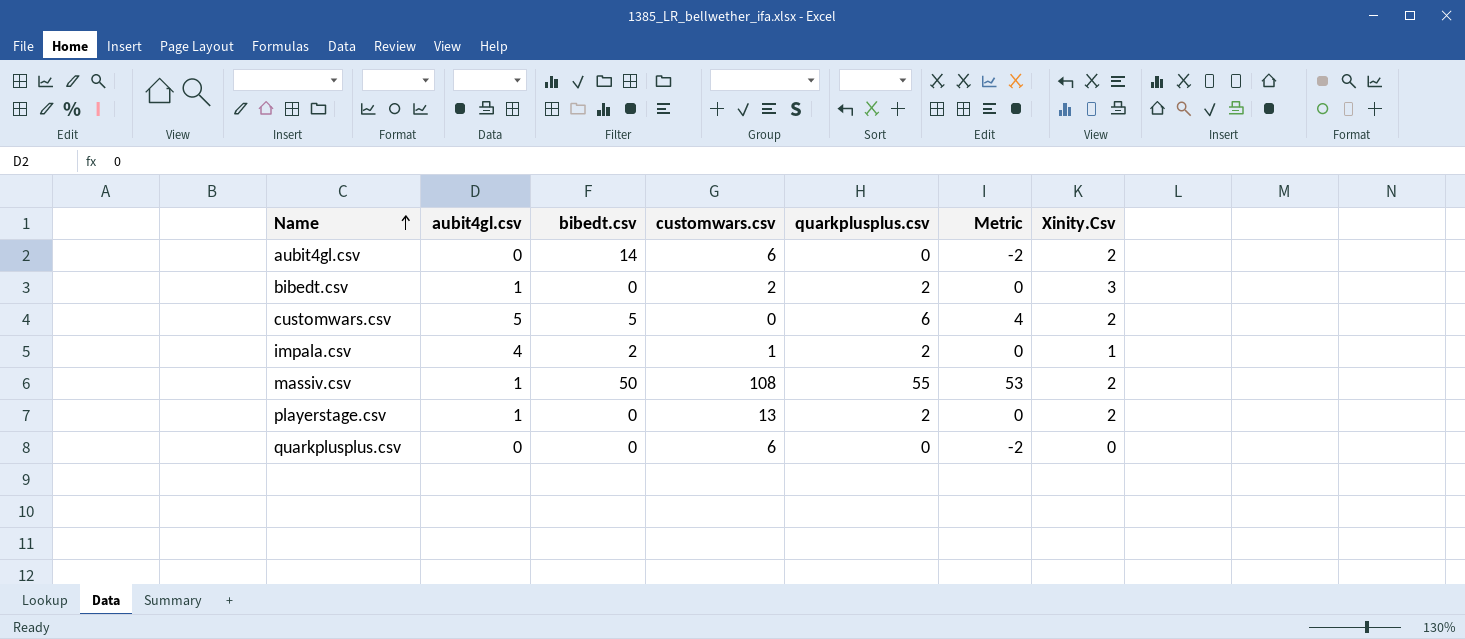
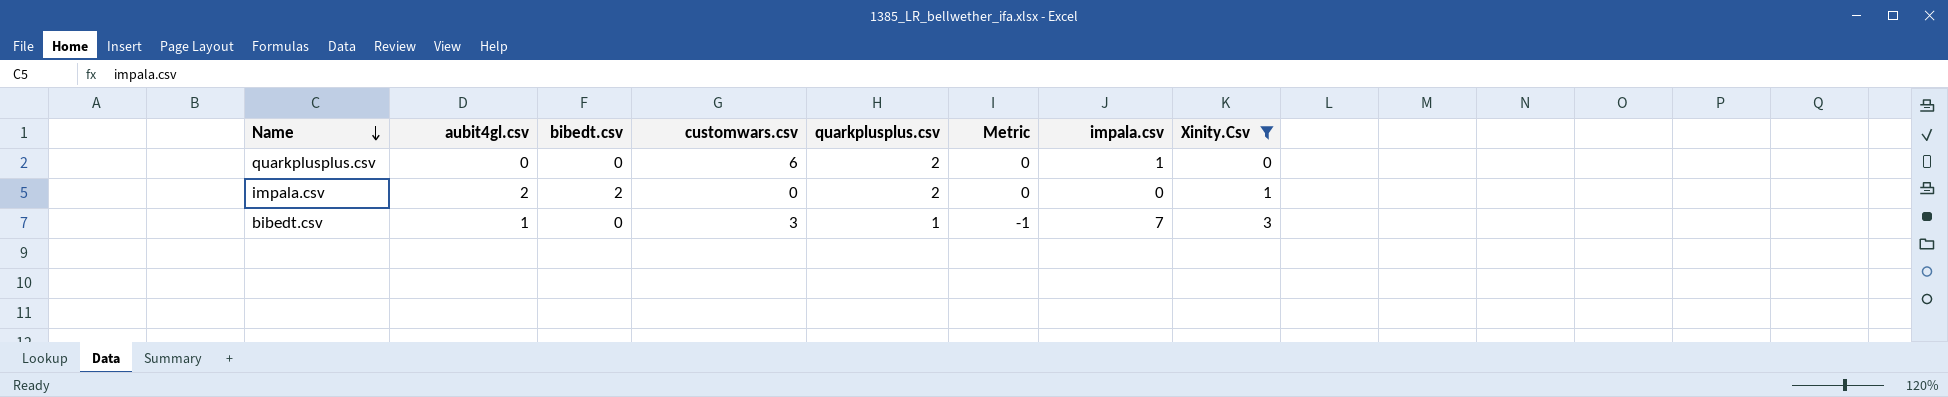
filter: none -> Xinity.Csv != 2
row order: Name ascending -> Name descending
column impala.csv | position: none -> 7
quarkplusplus.csv | quarkplusplus.csv: 0 -> 2
quarkplusplus.csv | Metric: -2 -> 0
impala.csv | aubit4gl.csv: 4 -> 2
impala.csv | customwars.csv: 1 -> 0
bibedt.csv | customwars.csv: 2 -> 3
bibedt.csv | quarkplusplus.csv: 2 -> 1
bibedt.csv | Metric: 0 -> -1

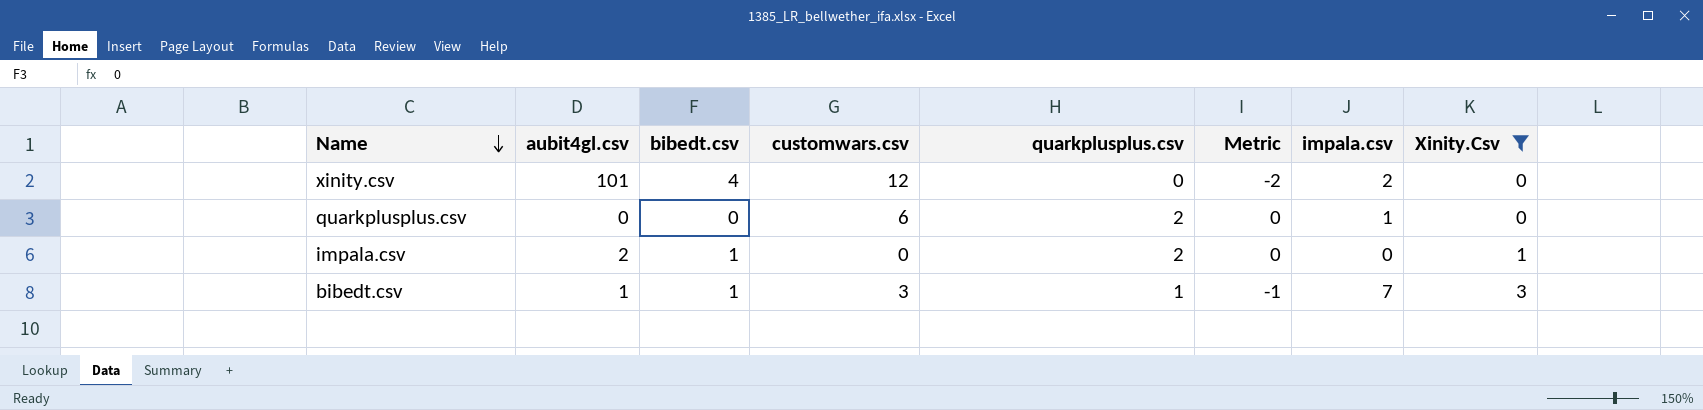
row xinity.csv: none -> 101 | 4 | 12 | 0 | -2 | 2 | 0
impala.csv | bibedt.csv: 2 -> 1
bibedt.csv | bibedt.csv: 0 -> 1

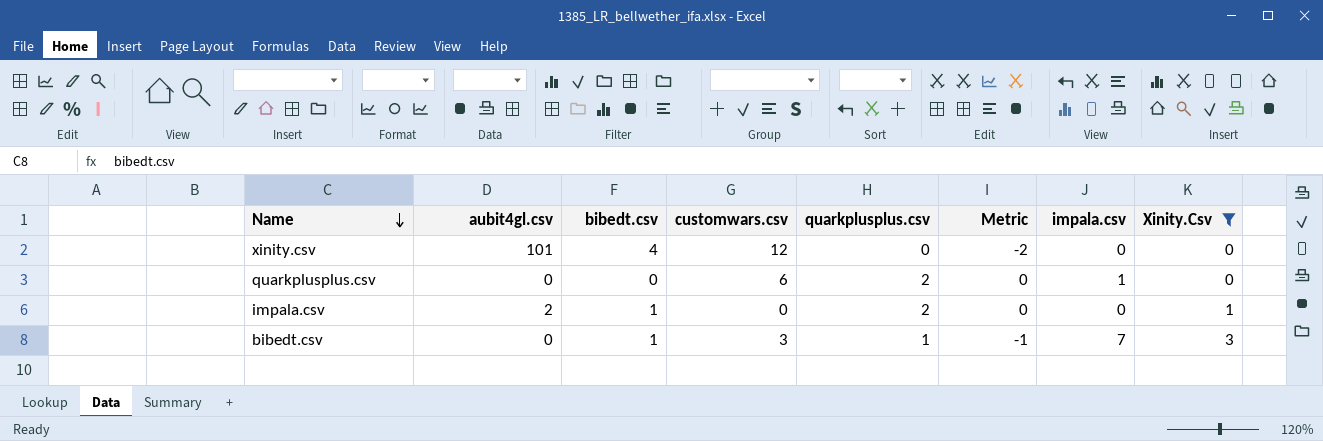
xinity.csv | impala.csv: 2 -> 0
bibedt.csv | aubit4gl.csv: 1 -> 0

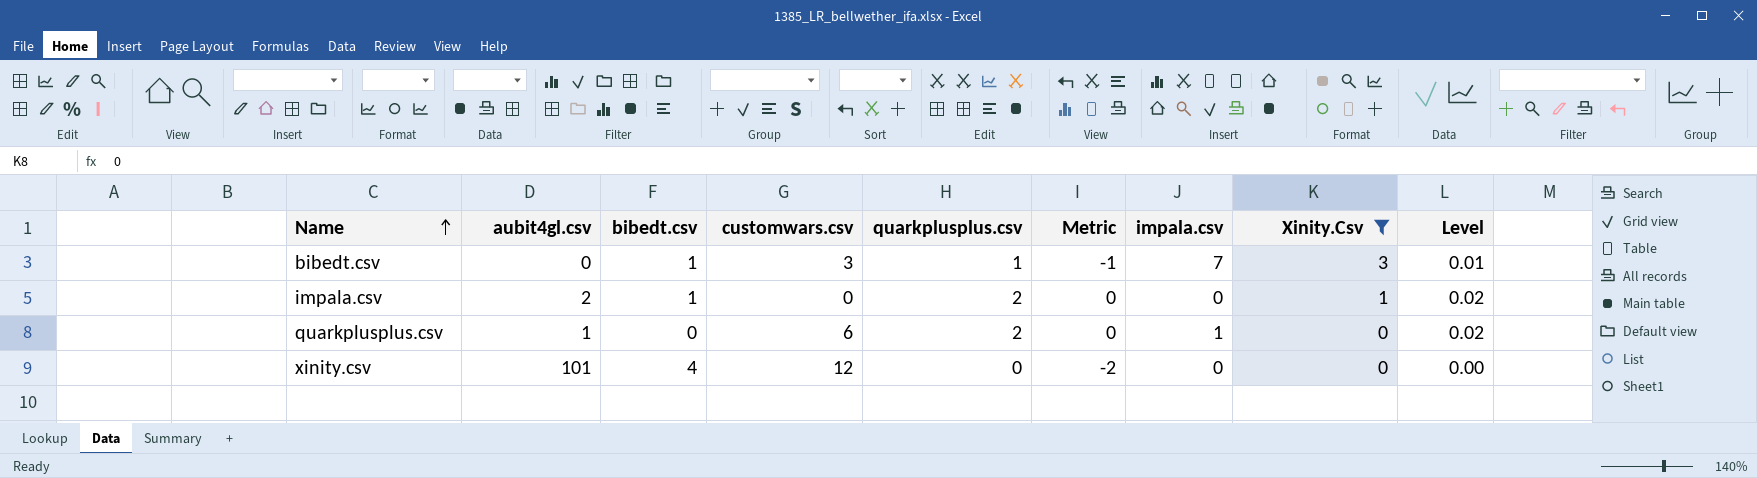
row order: Name descending -> Name ascending
column Level | formula: none -> [quarkplusplus.csv] * 0.01
quarkplusplus.csv | aubit4gl.csv: 0 -> 1

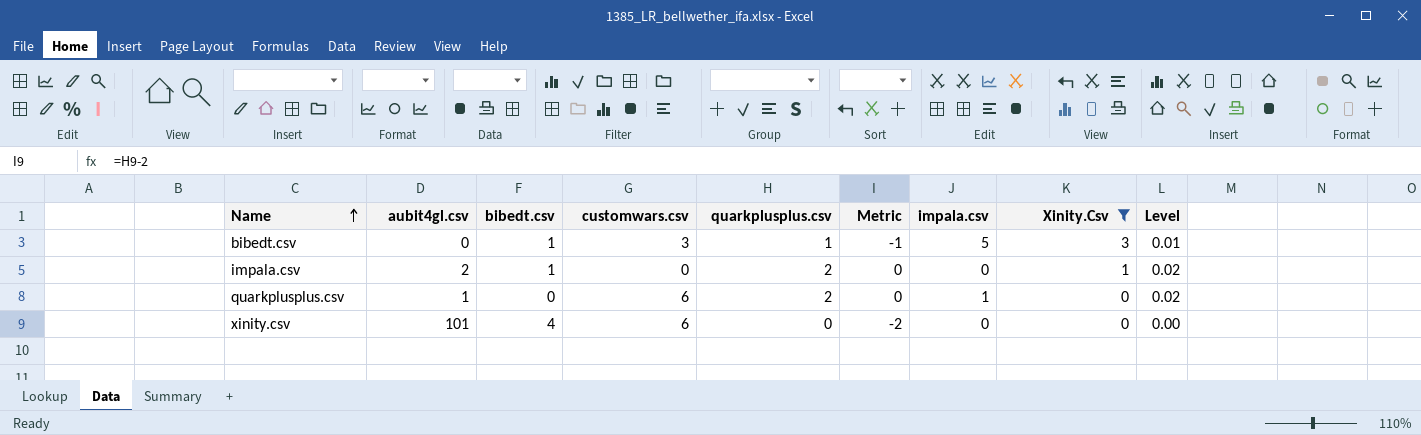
bibedt.csv | impala.csv: 7 -> 5
xinity.csv | customwars.csv: 12 -> 6

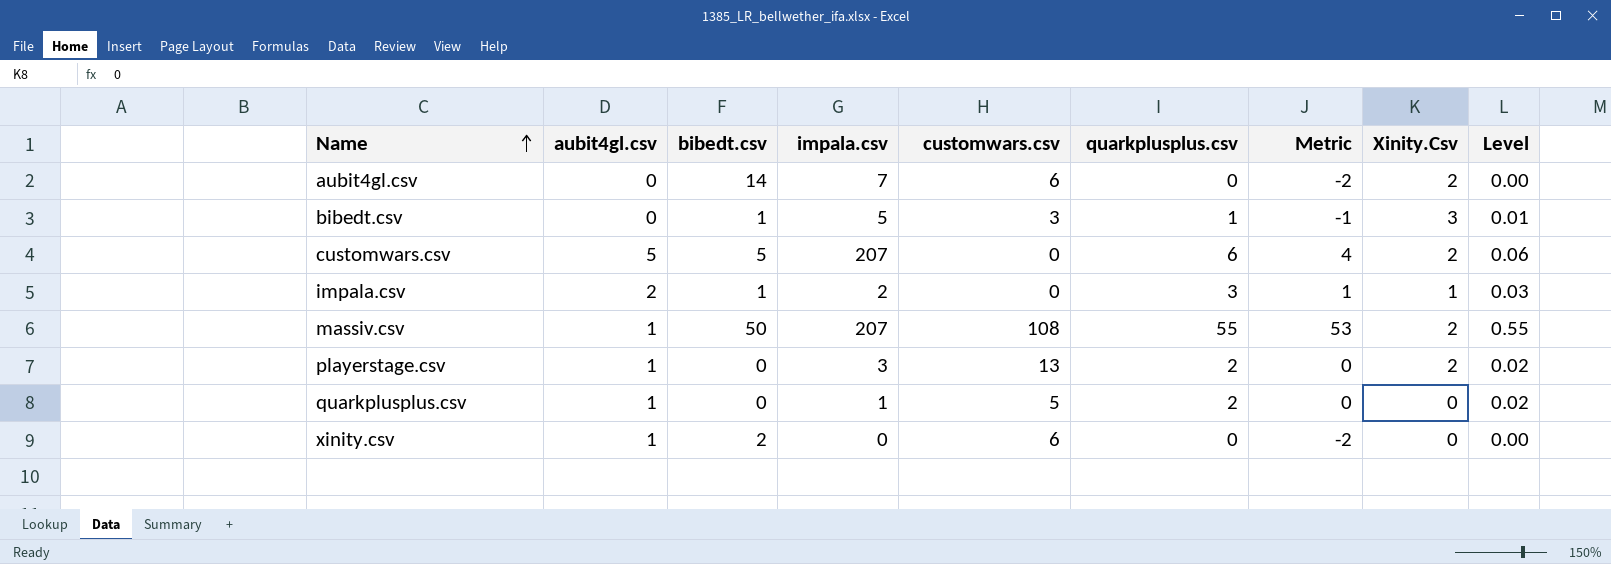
filter: Xinity.Csv != 2 -> none
column impala.csv | position: 7 -> 4
impala.csv | impala.csv: 0 -> 2
impala.csv | quarkplusplus.csv: 2 -> 3
impala.csv | Metric: 0 -> 1
impala.csv | Level: 0.02 -> 0.03
quarkplusplus.csv | customwars.csv: 6 -> 5
xinity.csv | aubit4gl.csv: 101 -> 1
xinity.csv | bibedt.csv: 4 -> 2

